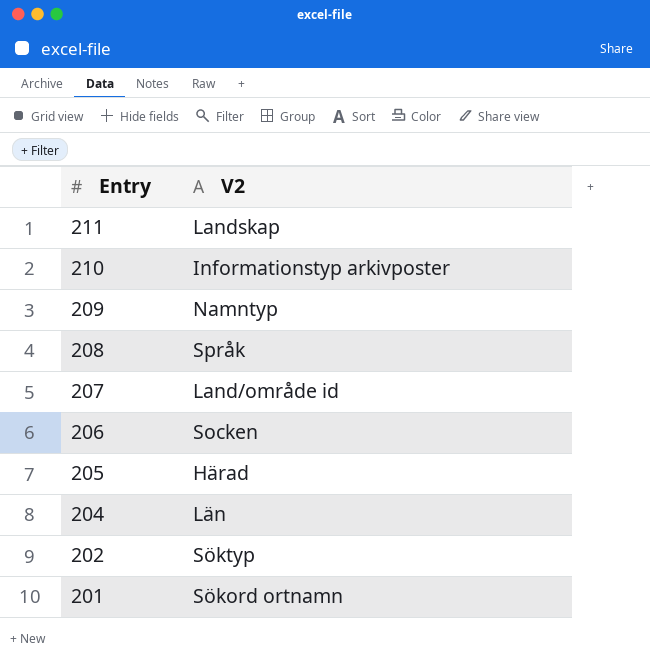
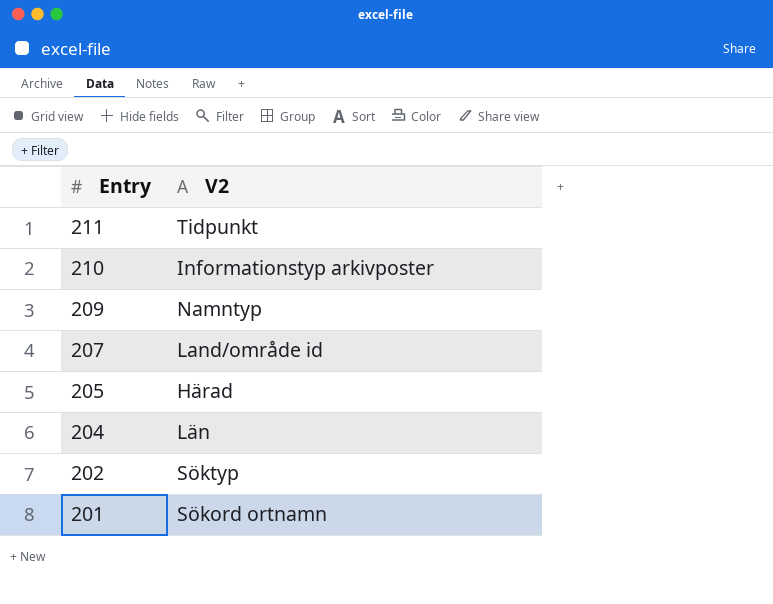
row 208: Språk -> none
row 206: Socken -> none
211 | V2: Landskap -> Tidpunkt

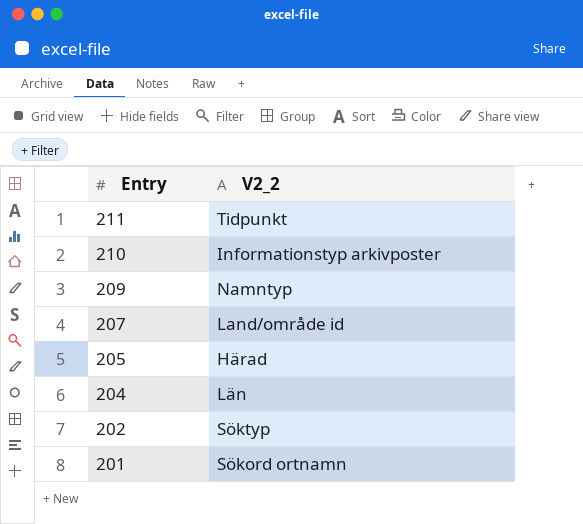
column name: V2 -> V2_2

